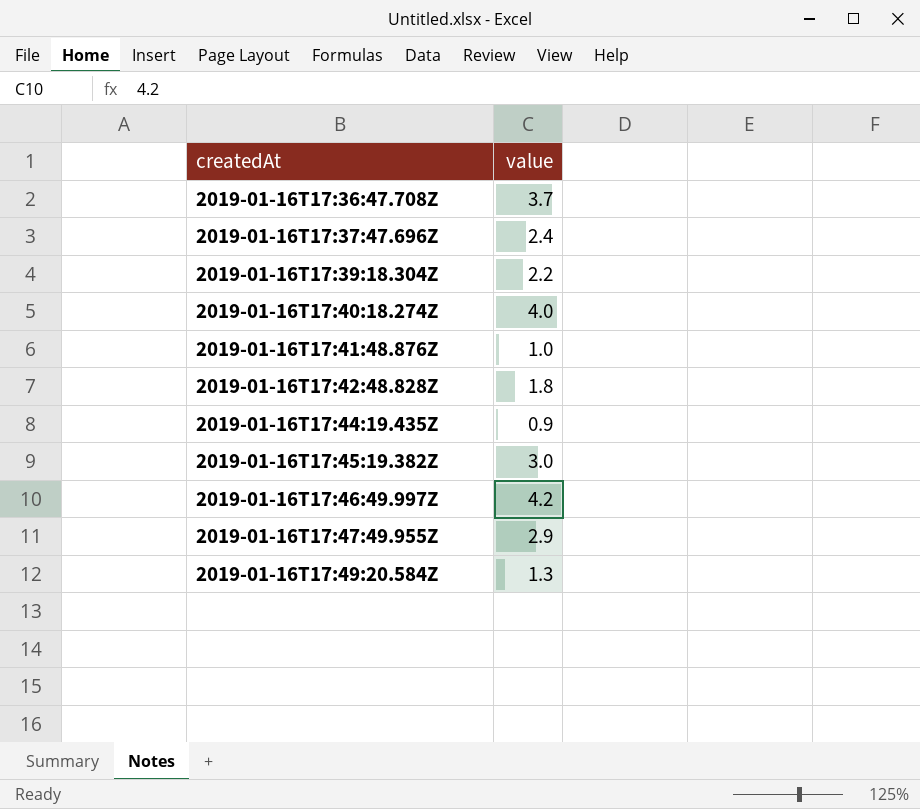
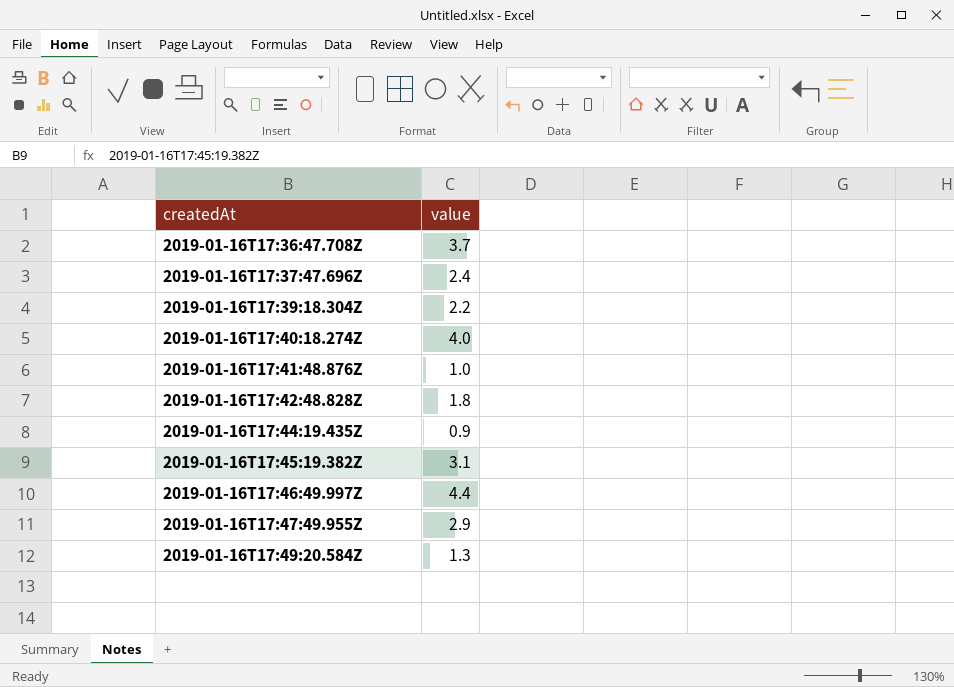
2019-01-16T17:45:19.382Z | value: 3.0 -> 3.1
2019-01-16T17:46:49.997Z | value: 4.2 -> 4.4

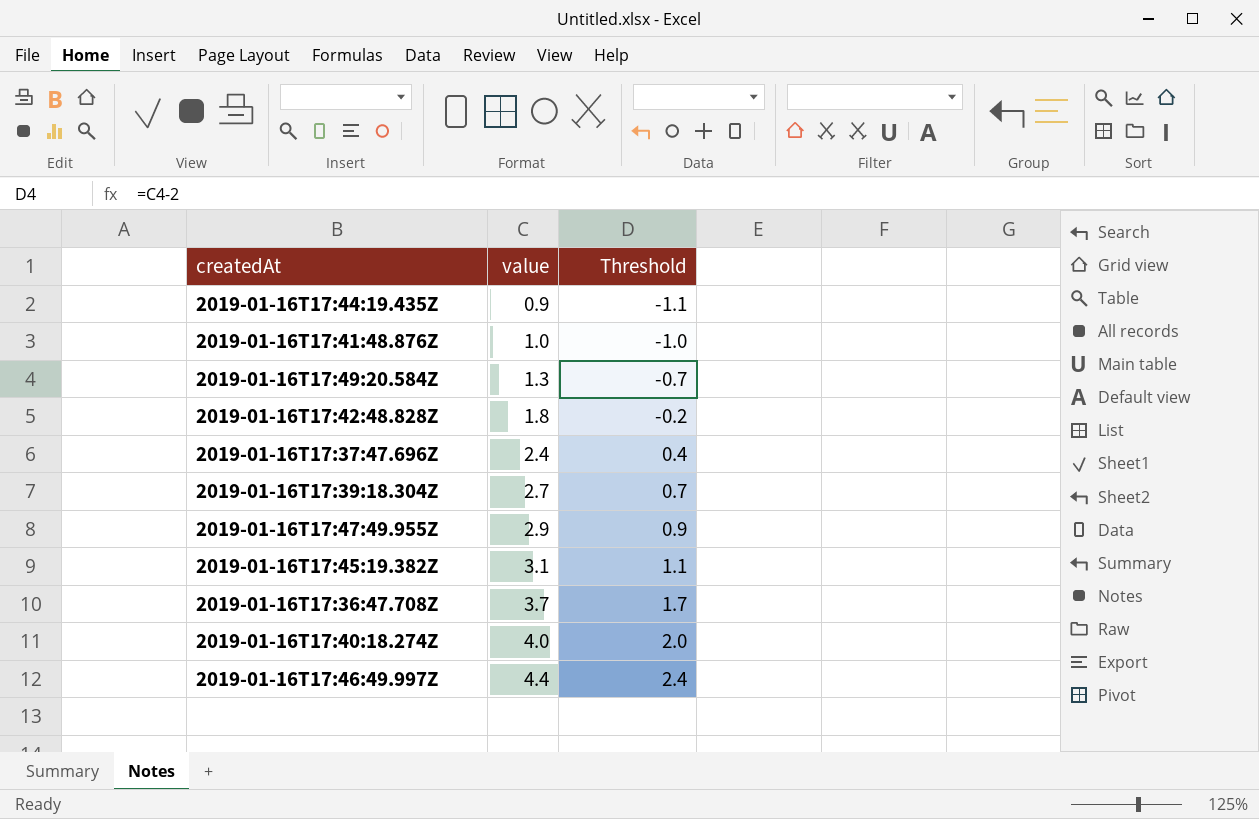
row order: createdAt ascending -> value ascending
column Threshold | formula: none -> [value] - 2
2019-01-16T17:39:18.304Z | value: 2.2 -> 2.7

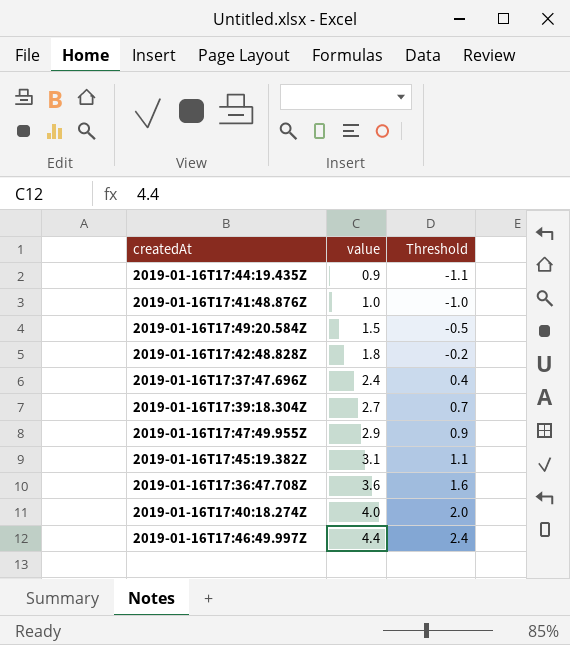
2019-01-16T17:49:20.584Z | value: 1.3 -> 1.5
2019-01-16T17:49:20.584Z | Threshold: -0.7 -> -0.5
2019-01-16T17:36:47.708Z | value: 3.7 -> 3.6
2019-01-16T17:36:47.708Z | Threshold: 1.7 -> 1.6

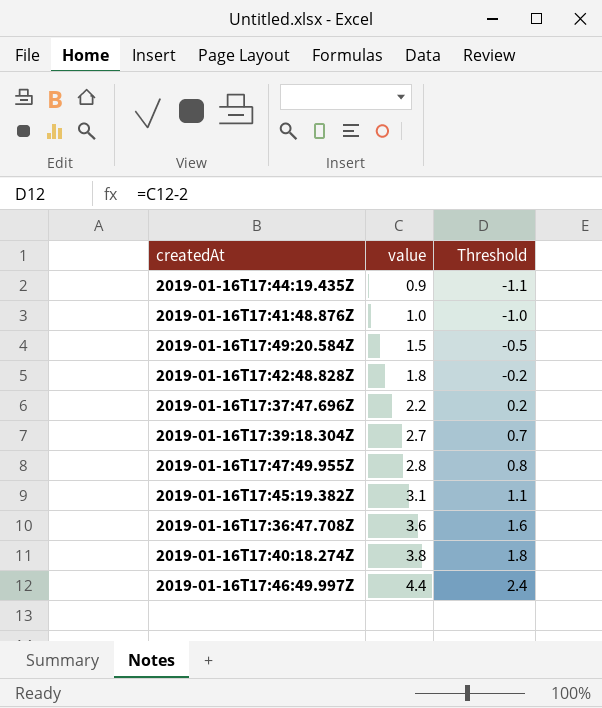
2019-01-16T17:37:47.696Z | value: 2.4 -> 2.2
2019-01-16T17:37:47.696Z | Threshold: 0.4 -> 0.2
2019-01-16T17:47:49.955Z | value: 2.9 -> 2.8
2019-01-16T17:47:49.955Z | Threshold: 0.9 -> 0.8
2019-01-16T17:40:18.274Z | value: 4.0 -> 3.8
2019-01-16T17:40:18.274Z | Threshold: 2.0 -> 1.8

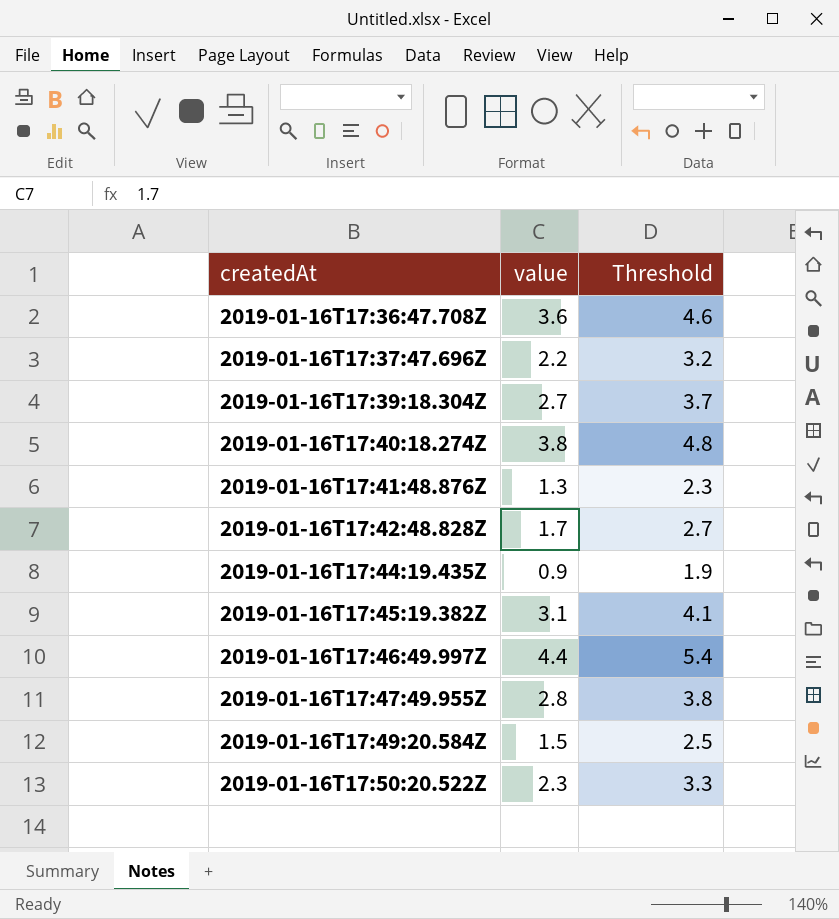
row order: value ascending -> createdAt ascending
column Threshold | formula: [value] - 2 -> [value] + 1
2019-01-16T17:41:48.876Z | value: 1.0 -> 1.3
2019-01-16T17:42:48.828Z | value: 1.8 -> 1.7
row 2019-01-16T17:50:20.522Z: none -> 2.3 | 3.3

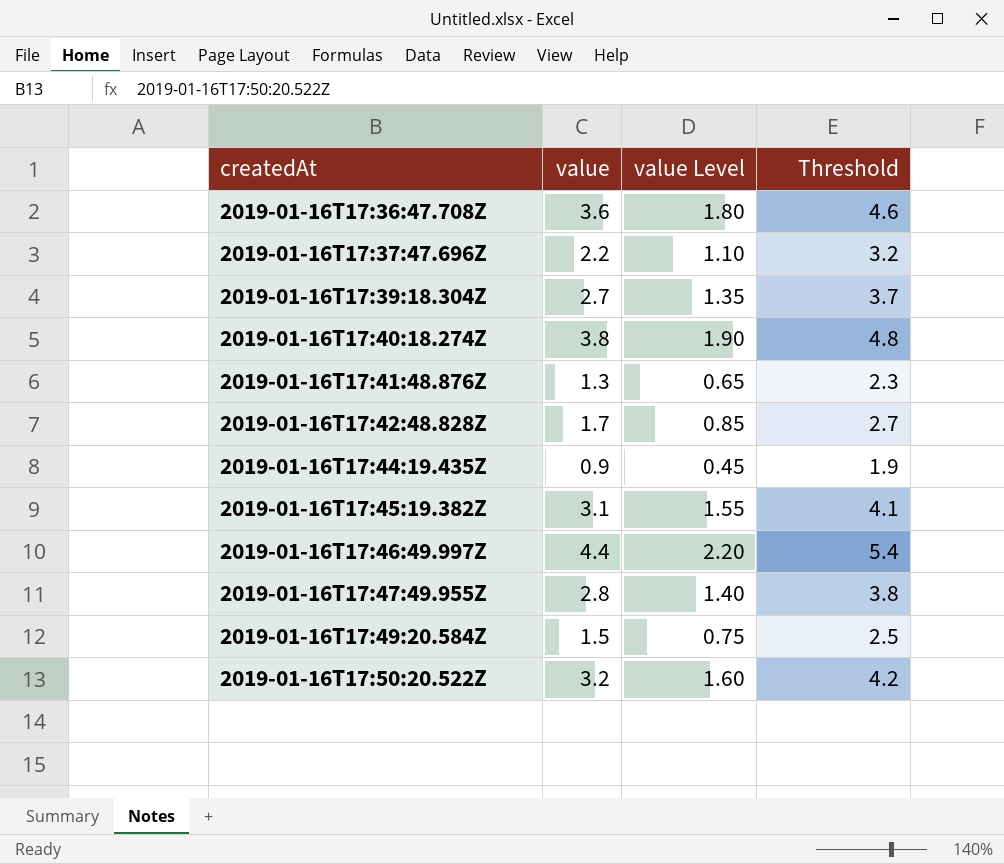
column value Level | formula: none -> [value] * 0.5
2019-01-16T17:50:20.522Z | value: 2.3 -> 3.2
2019-01-16T17:50:20.522Z | Threshold: 3.3 -> 4.2

